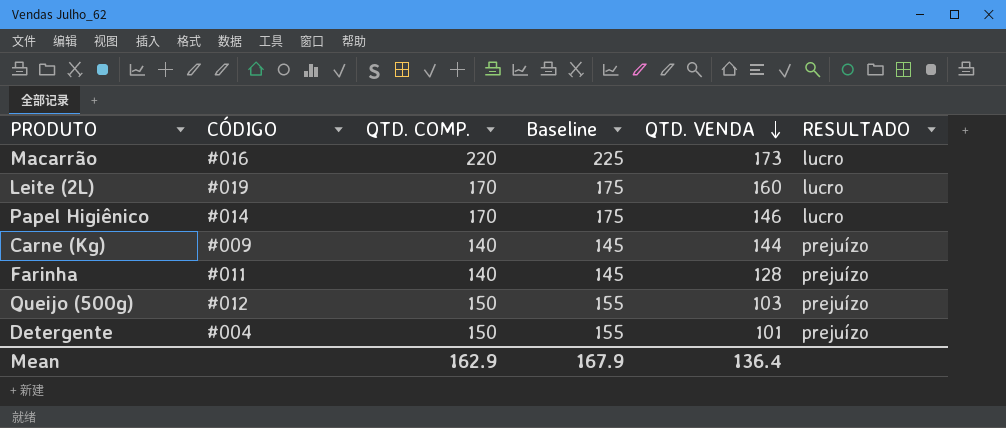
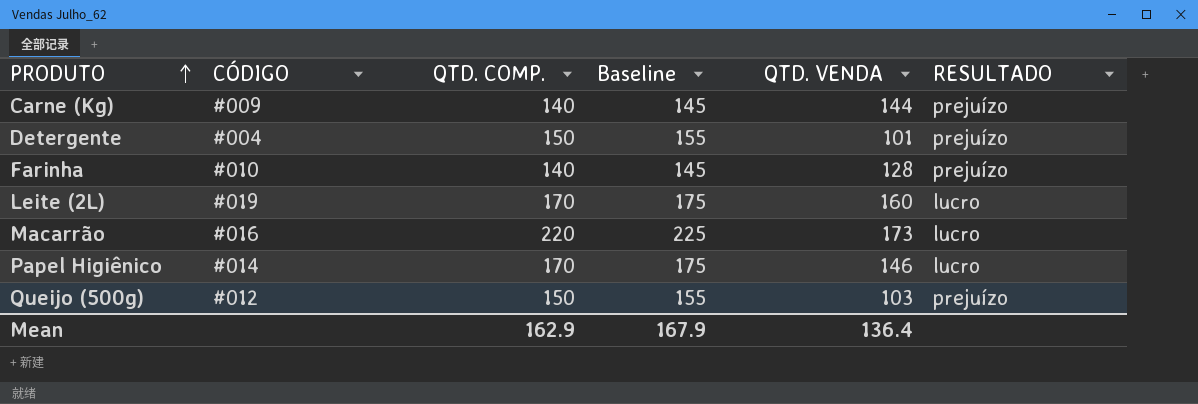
row order: QTD. VENDA descending -> PRODUTO ascending
Farinha | CÓDIGO: #011 -> #010

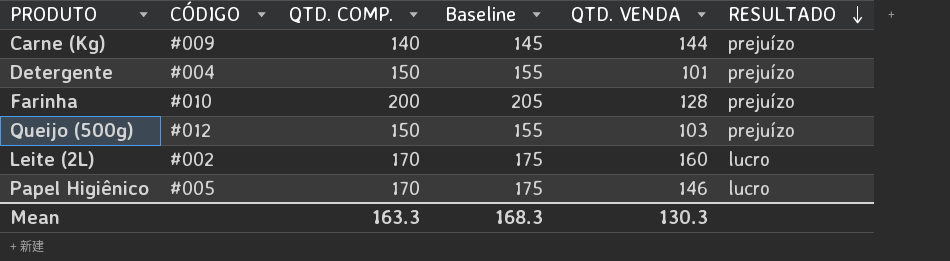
row order: PRODUTO ascending -> RESULTADO descending
row Macarrão: #016 | 220 | 225 | 173 | lucro -> none
Farinha | QTD. COMP.: 140 -> 200
Farinha | Baseline: 145 -> 205
Leite (2L) | CÓDIGO: #019 -> #002
Papel Higiênico | CÓDIGO: #014 -> #005
Mean | QTD. COMP.: 162.9 -> 163.3
Mean | Baseline: 167.9 -> 168.3
Mean | QTD. VENDA: 136.4 -> 130.3

